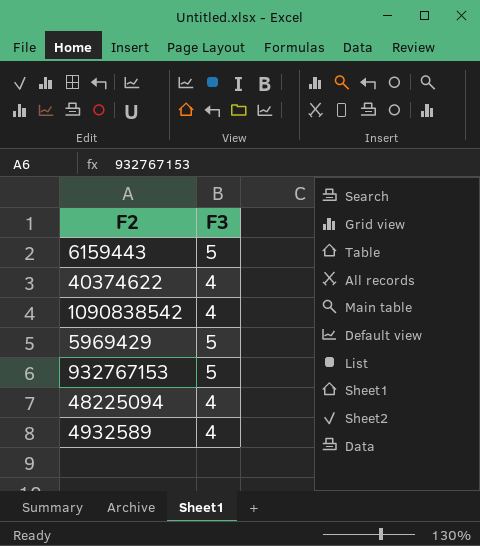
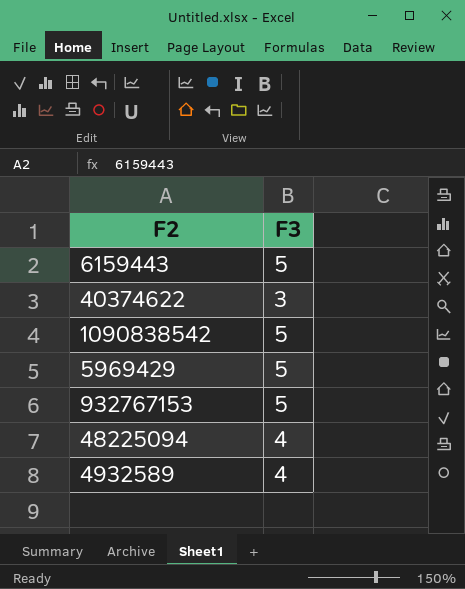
40374622 | F3: 4 -> 3
1090838542 | F3: 4 -> 5

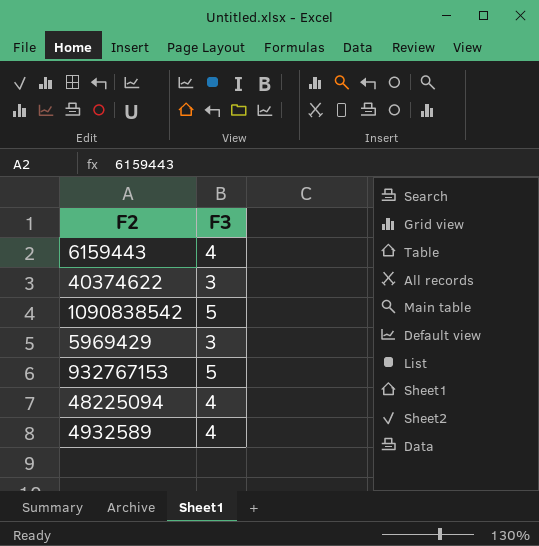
6159443 | F3: 5 -> 4
5969429 | F3: 5 -> 3

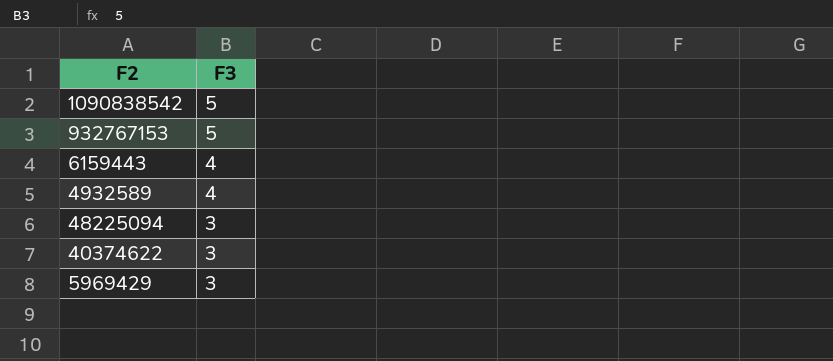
row order: none -> F3 descending
48225094 | F3: 4 -> 3

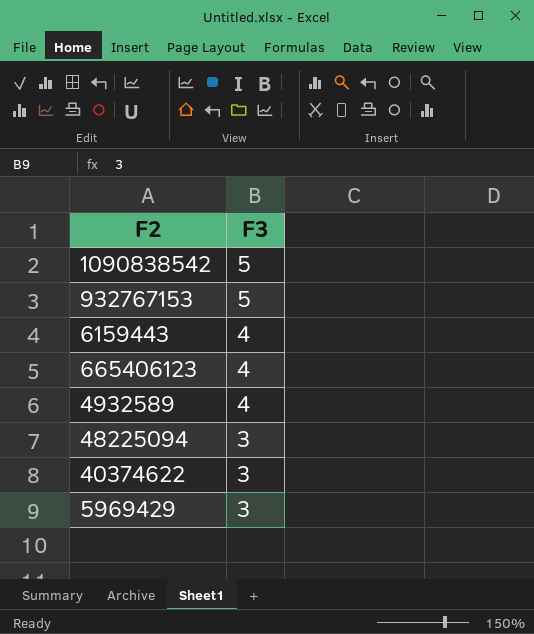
row 665406123: none -> 4

